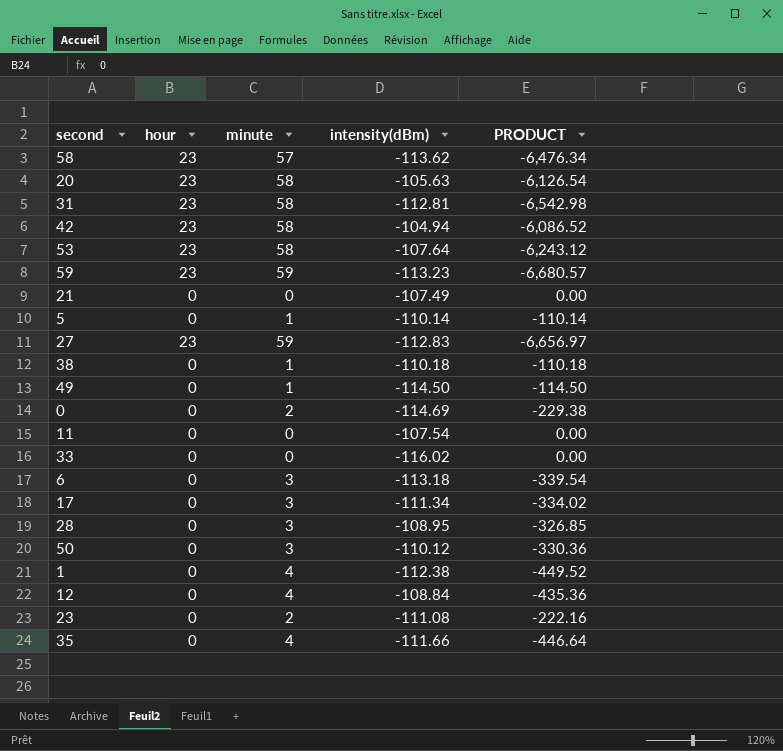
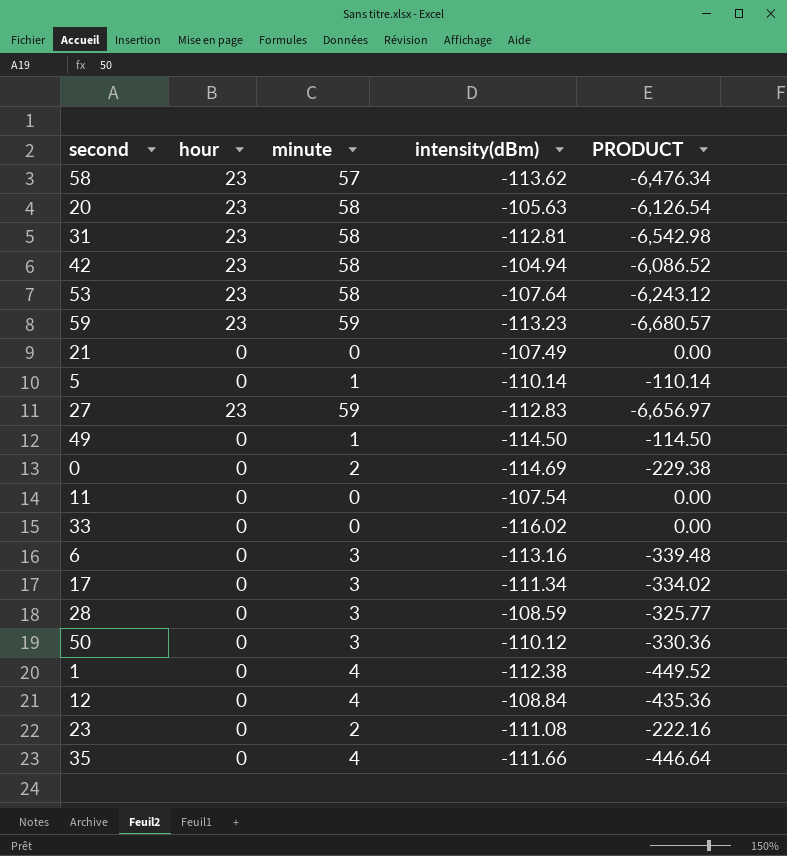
row 38: 0 | 1 | -110.18 | -110.18 -> none
6 | intensity(dBm): -113.18 -> -113.16
6 | PRODUCT: -339.54 -> -339.48
28 | intensity(dBm): -108.95 -> -108.59
28 | PRODUCT: -326.85 -> -325.77

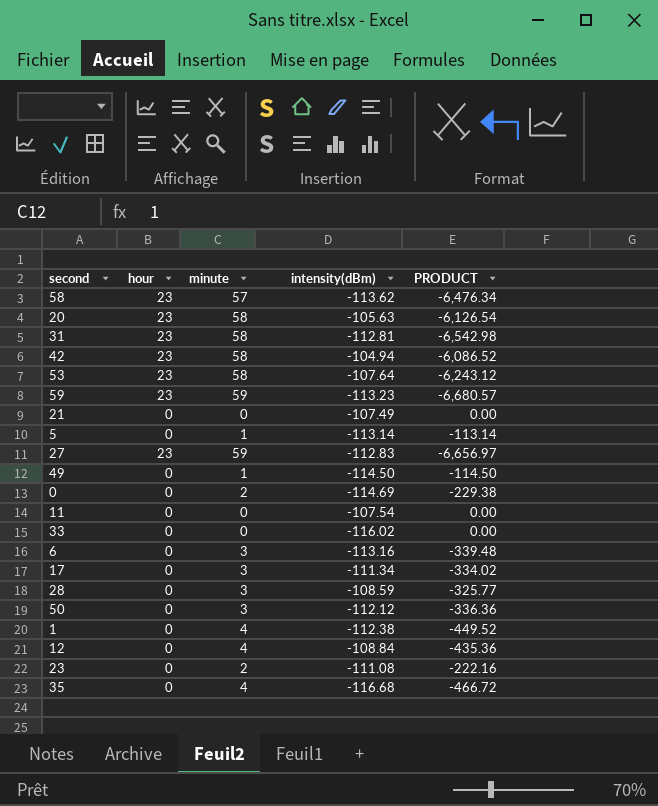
5 | intensity(dBm): -110.14 -> -113.14
5 | PRODUCT: -110.14 -> -113.14
50 | intensity(dBm): -110.12 -> -112.12
50 | PRODUCT: -330.36 -> -336.36
35 | intensity(dBm): -111.66 -> -116.68
35 | PRODUCT: -446.64 -> -466.72

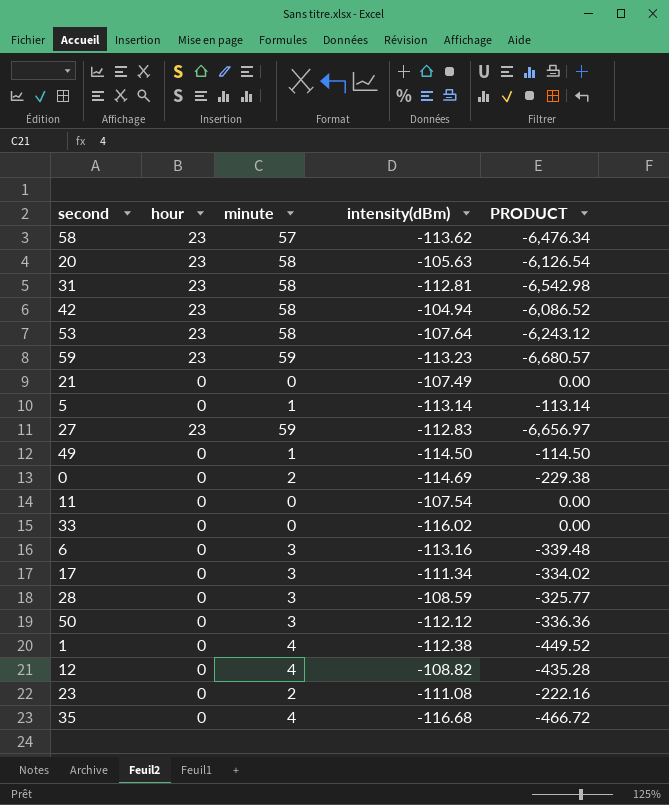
12 | intensity(dBm): -108.84 -> -108.82
12 | PRODUCT: -435.36 -> -435.28

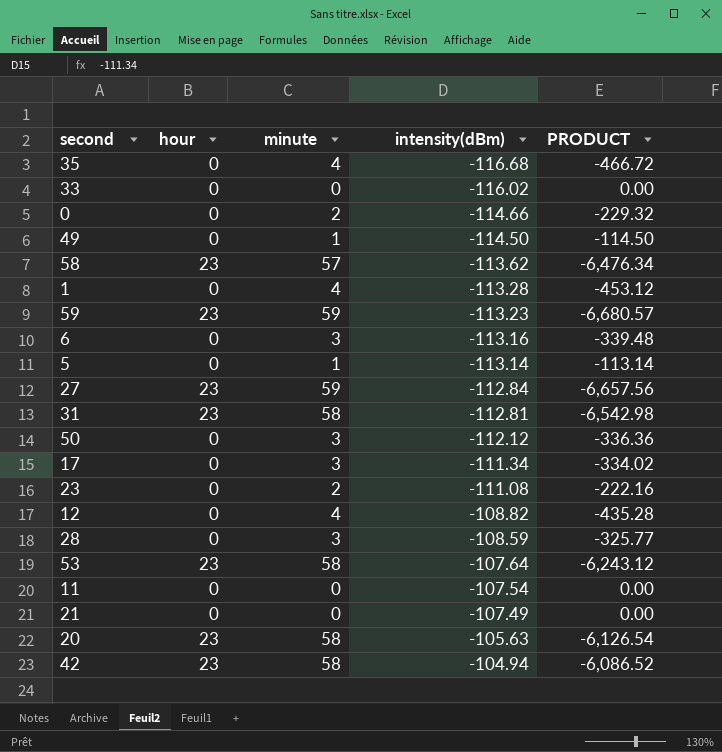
row order: none -> intensity(dBm) ascending
0 | intensity(dBm): -114.69 -> -114.66
0 | PRODUCT: -229.38 -> -229.32
1 | intensity(dBm): -112.38 -> -113.28
1 | PRODUCT: -449.52 -> -453.12
27 | intensity(dBm): -112.83 -> -112.84
27 | PRODUCT: -6,656.97 -> -6,657.56

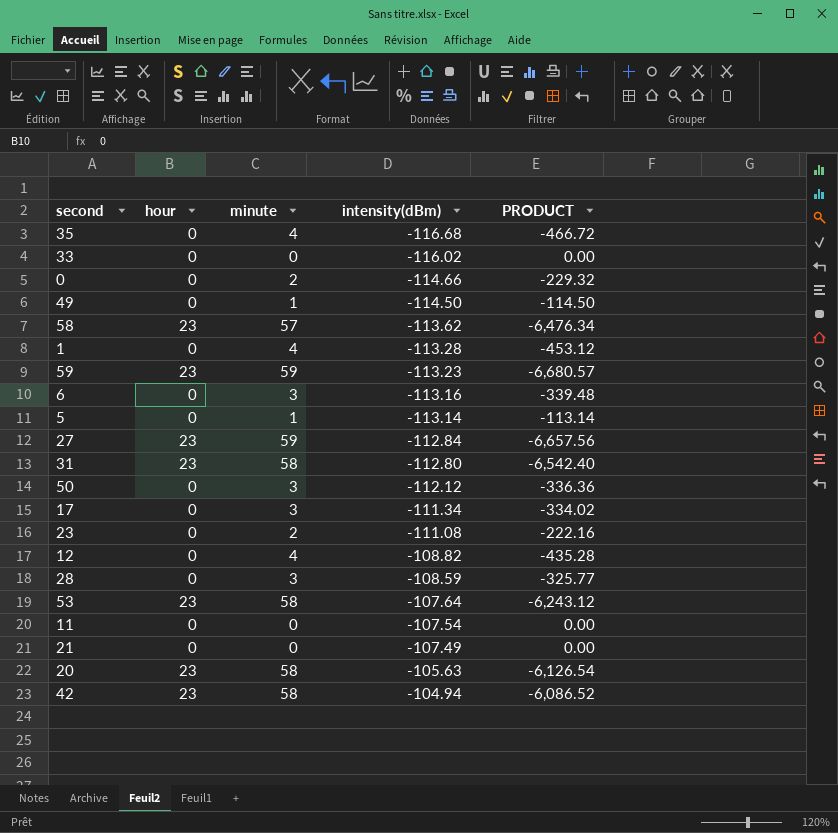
31 | intensity(dBm): -112.81 -> -112.80
31 | PRODUCT: -6,542.98 -> -6,542.40

